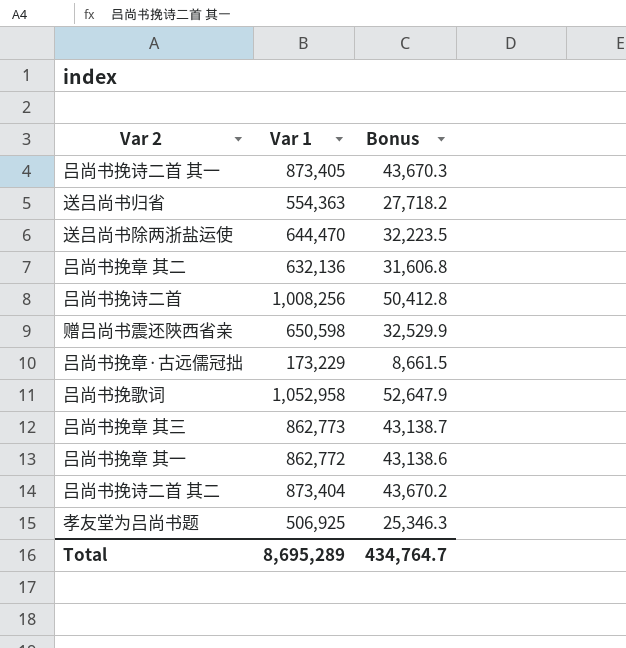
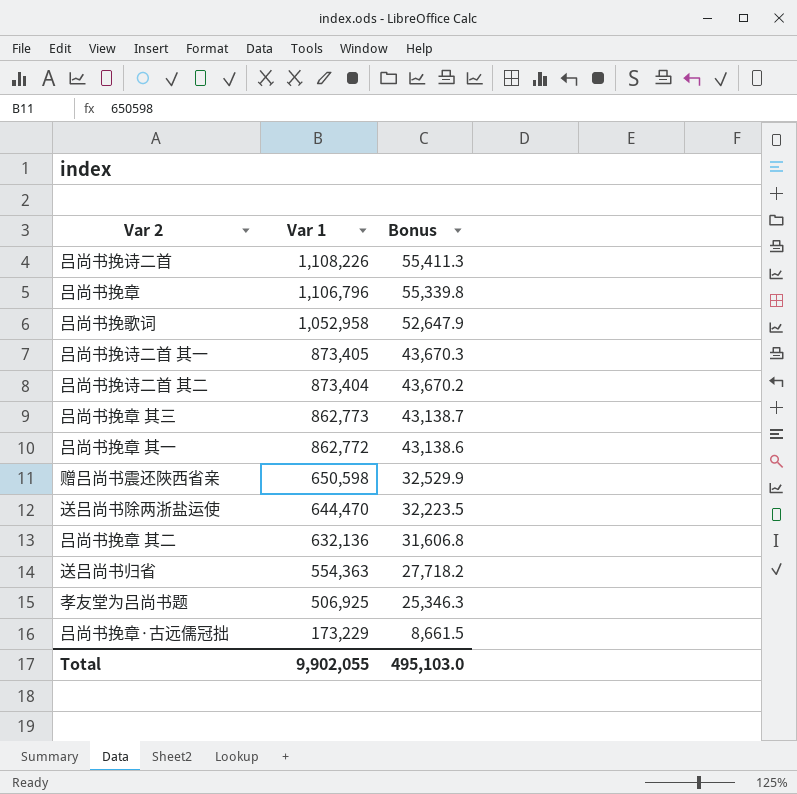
row order: none -> Var 1 descending
吕尚书挽诗二首 | Var 1: 1,008,256 -> 1,108,226
吕尚书挽诗二首 | Bonus: 50,412.8 -> 55,411.3
row 吕尚书挽章: none -> 1,106,796 | 55,339.8
Total | Var 1: 8,695,289 -> 9,902,055
Total | Bonus: 434,764.7 -> 495,103.0

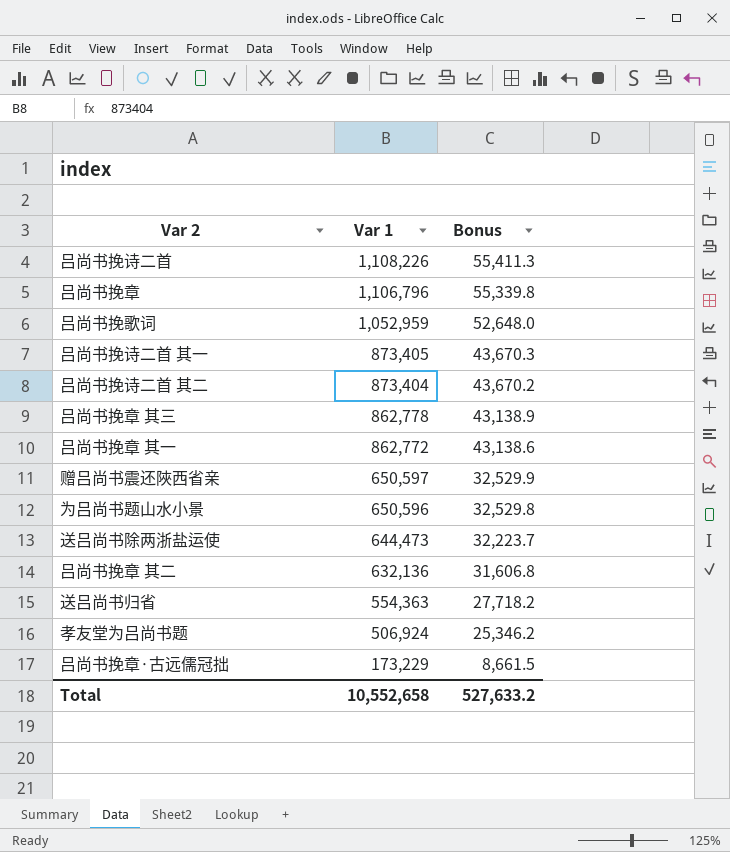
吕尚书挽歌词 | Var 1: 1,052,958 -> 1,052,959
吕尚书挽歌词 | Bonus: 52,647.9 -> 52,648.0
吕尚书挽章 其三 | Var 1: 862,773 -> 862,778
吕尚书挽章 其三 | Bonus: 43,138.7 -> 43,138.9
赠吕尚书震还陜西省亲 | Var 1: 650,598 -> 650,597
row 为吕尚书题山水小景: none -> 650,596 | 32,529.8
送吕尚书除两浙盐运使 | Var 1: 644,470 -> 644,473
送吕尚书除两浙盐运使 | Bonus: 32,223.5 -> 32,223.7
孝友堂为吕尚书题 | Var 1: 506,925 -> 506,924
孝友堂为吕尚书题 | Bonus: 25,346.3 -> 25,346.2
Total | Var 1: 9,902,055 -> 10,552,658
Total | Bonus: 495,103.0 -> 527,633.2

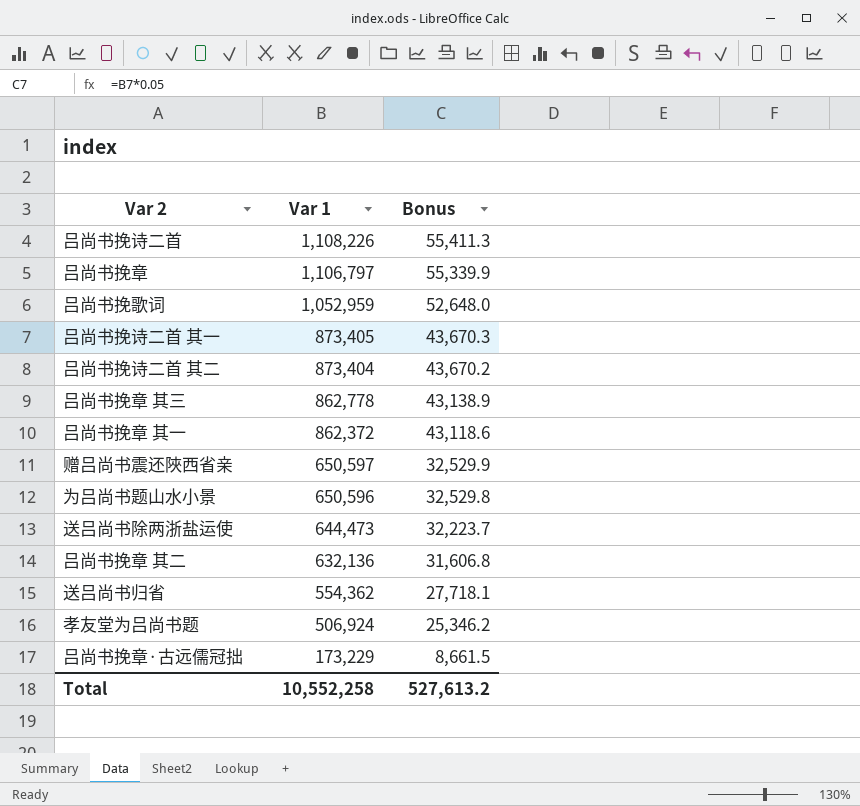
吕尚书挽章 | Var 1: 1,106,796 -> 1,106,797
吕尚书挽章 | Bonus: 55,339.8 -> 55,339.9
吕尚书挽章 其一 | Var 1: 862,772 -> 862,372
吕尚书挽章 其一 | Bonus: 43,138.6 -> 43,118.6
送吕尚书归省 | Var 1: 554,363 -> 554,362
送吕尚书归省 | Bonus: 27,718.2 -> 27,718.1
Total | Var 1: 10,552,658 -> 10,552,258
Total | Bonus: 527,633.2 -> 527,613.2

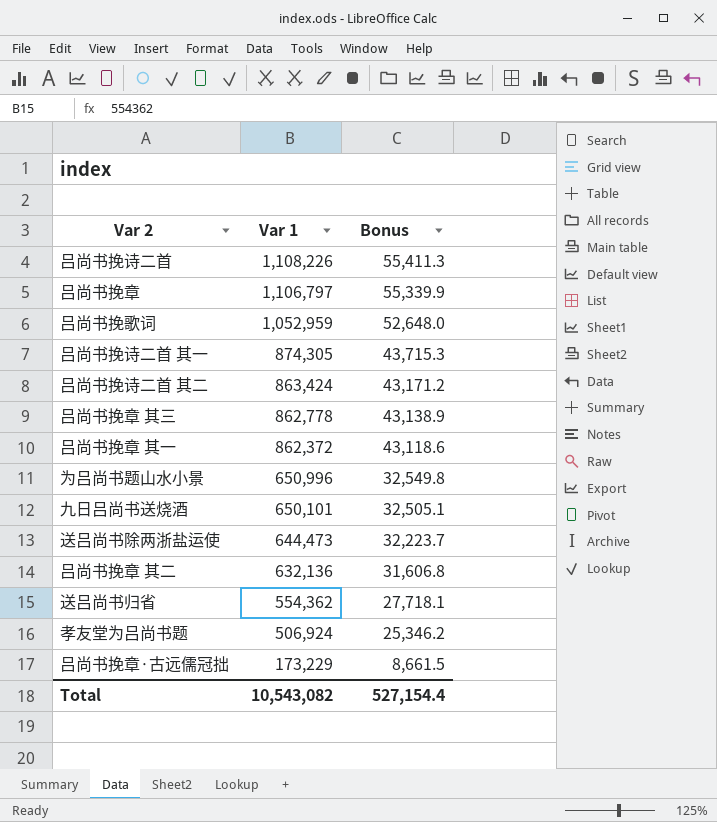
row 赠吕尚书震还陜西省亲: 650,597 | 32,529.9 -> none
吕尚书挽诗二首 其一 | Var 1: 873,405 -> 874,305
吕尚书挽诗二首 其一 | Bonus: 43,670.3 -> 43,715.3
吕尚书挽诗二首 其二 | Var 1: 873,404 -> 863,424
吕尚书挽诗二首 其二 | Bonus: 43,670.2 -> 43,171.2
为吕尚书题山水小景 | Var 1: 650,596 -> 650,996
为吕尚书题山水小景 | Bonus: 32,529.8 -> 32,549.8
row 九日吕尚书送烧酒: none -> 650,101 | 32,505.1
Total | Var 1: 10,552,258 -> 10,543,082
Total | Bonus: 527,613.2 -> 527,154.4

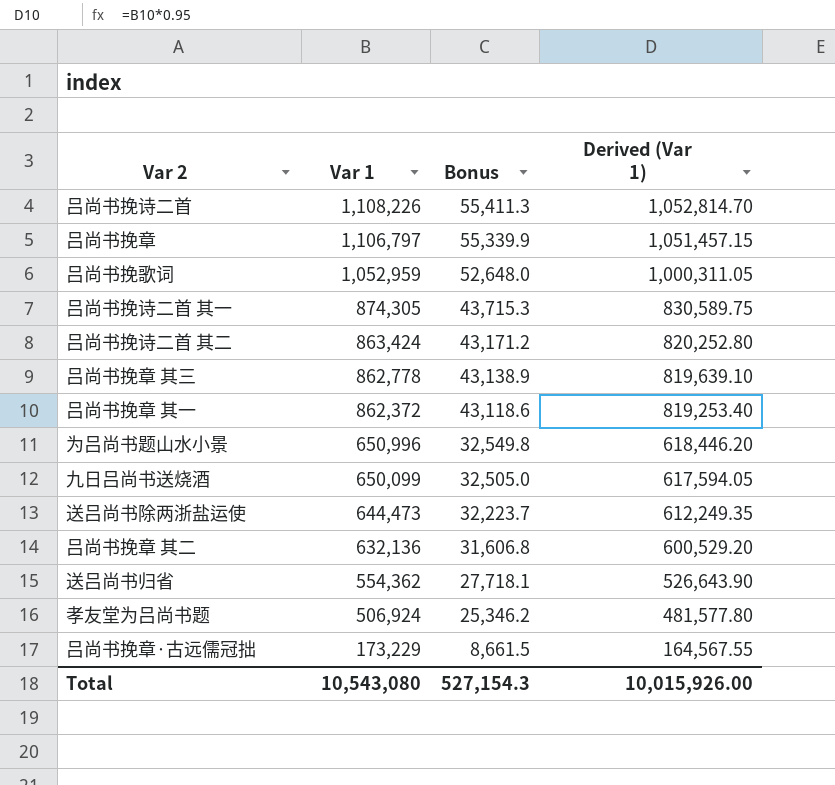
column Derived (Var 1) | formula: none -> [Var 1] * 0.95
九日吕尚书送烧酒 | Var 1: 650,101 -> 650,099
九日吕尚书送烧酒 | Bonus: 32,505.1 -> 32,505.0
Total | Var 1: 10,543,082 -> 10,543,080
Total | Bonus: 527,154.4 -> 527,154.3

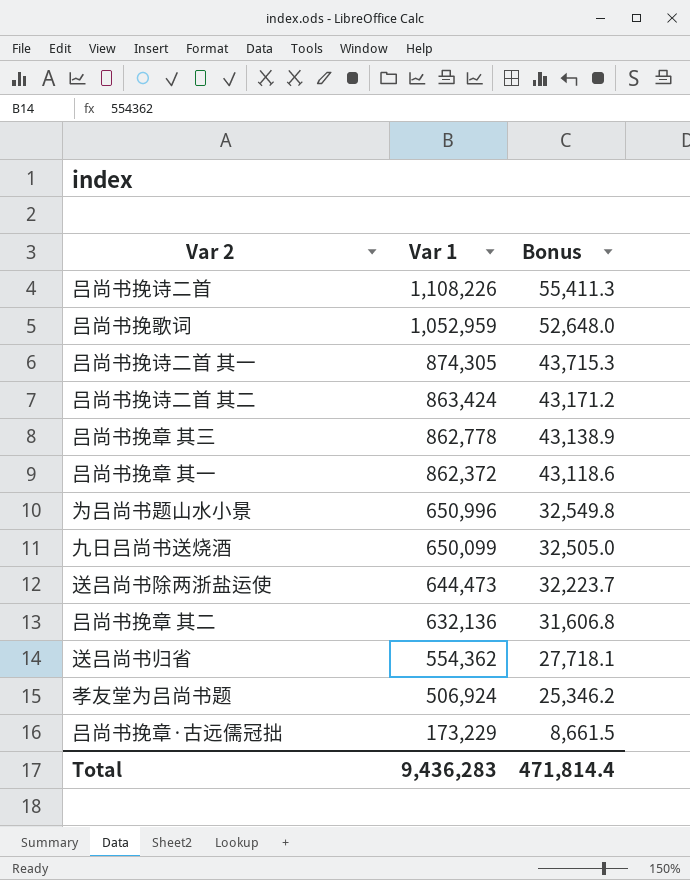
column Derived (Var 1) | formula: [Var 1] * 0.95 -> none
row 吕尚书挽章: 1,106,797 | 55,339.9 | 1,051,457.15 -> none
Total | Var 1: 10,543,080 -> 9,436,283
Total | Bonus: 527,154.3 -> 471,814.4

